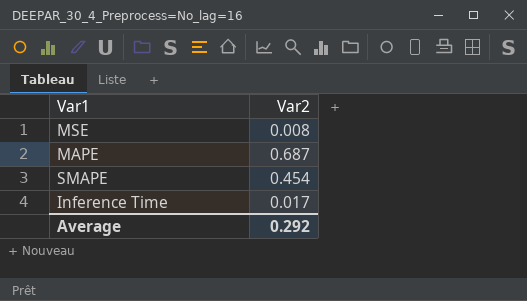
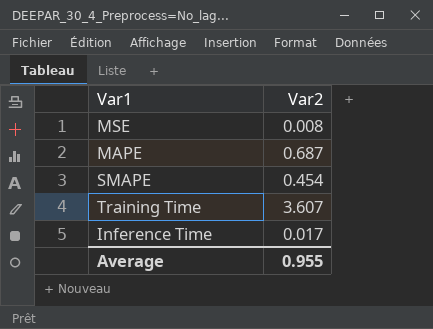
row Training Time: none -> 3.607
Average | Var2: 0.292 -> 0.955

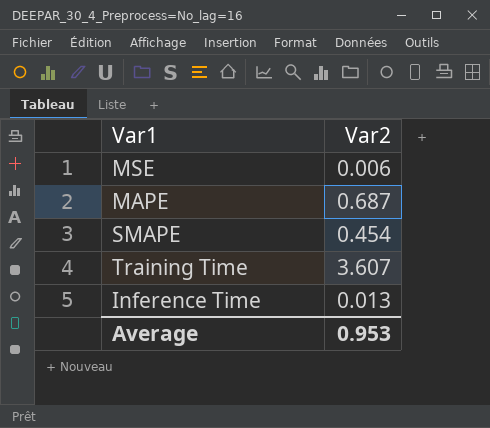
MSE | Var2: 0.008 -> 0.006
Inference Time | Var2: 0.017 -> 0.013
Average | Var2: 0.955 -> 0.953

